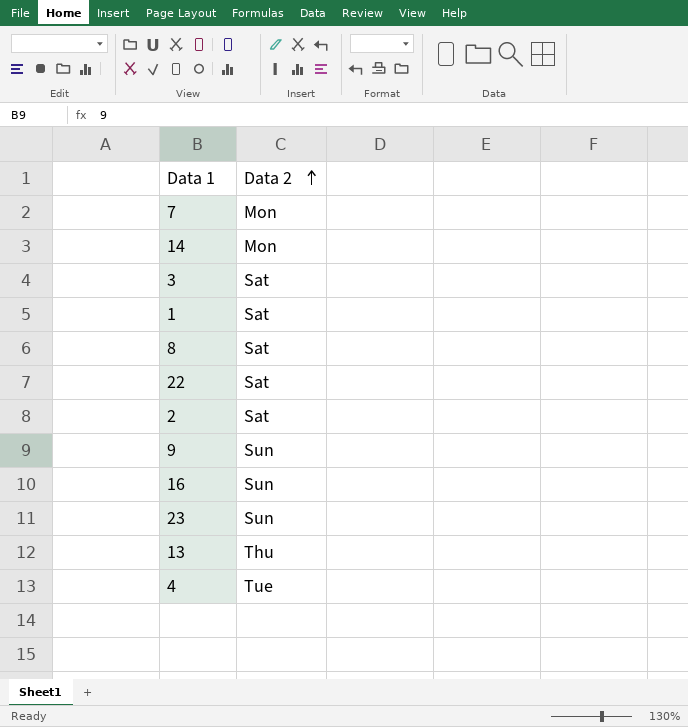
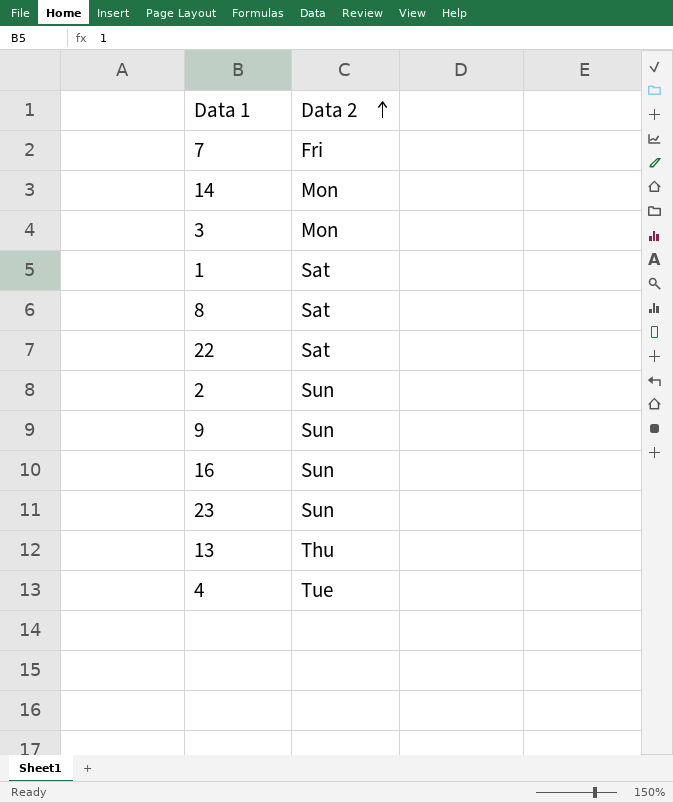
7 | Data 2: Mon -> Fri
3 | Data 2: Sat -> Mon
2 | Data 2: Sat -> Sun

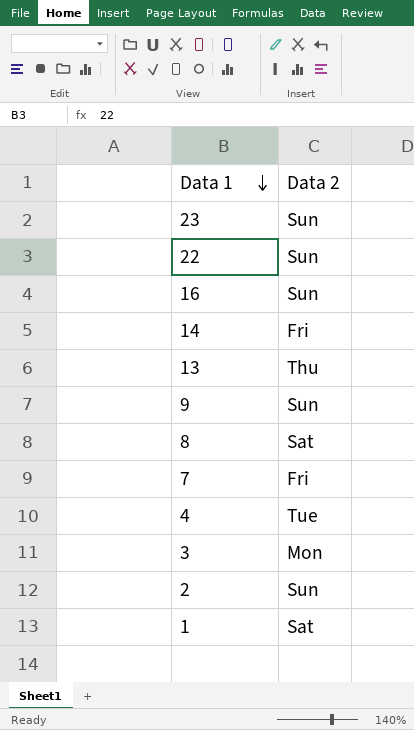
row order: Data 2 ascending -> Data 1 descending
22 | Data 2: Sat -> Sun
14 | Data 2: Mon -> Fri

